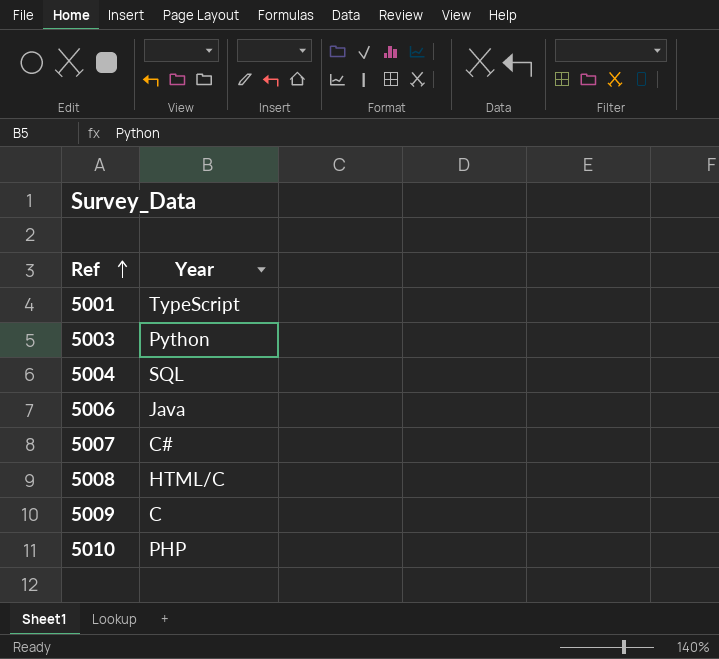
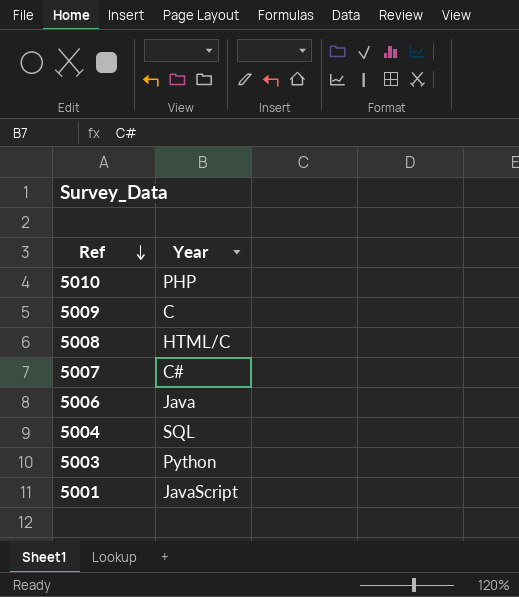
row order: Ref ascending -> Ref descending
5001 | Year: TypeScript -> JavaScript

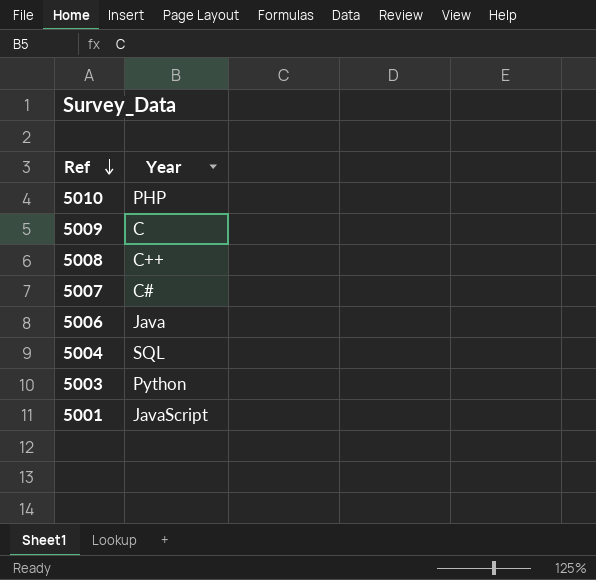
5008 | Year: HTML/C -> C++

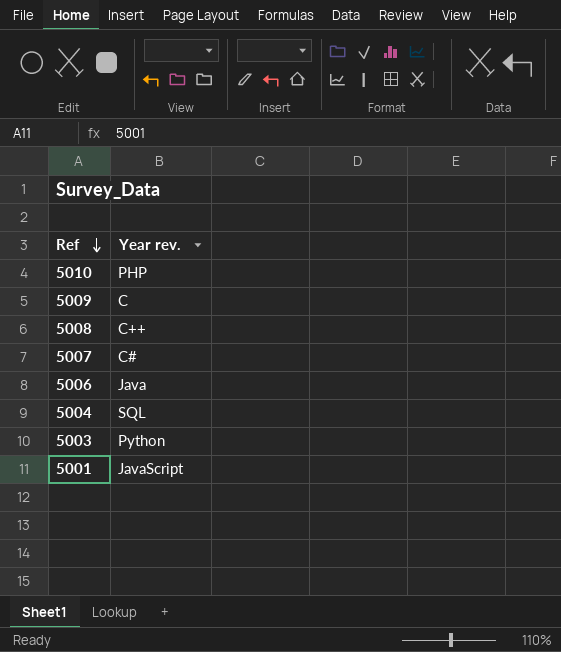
column name: Year -> Year rev.

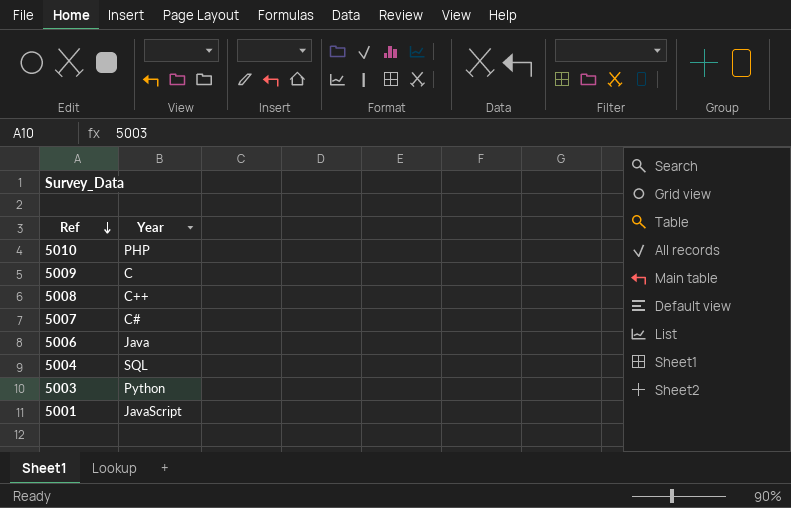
column name: Year rev. -> Year

